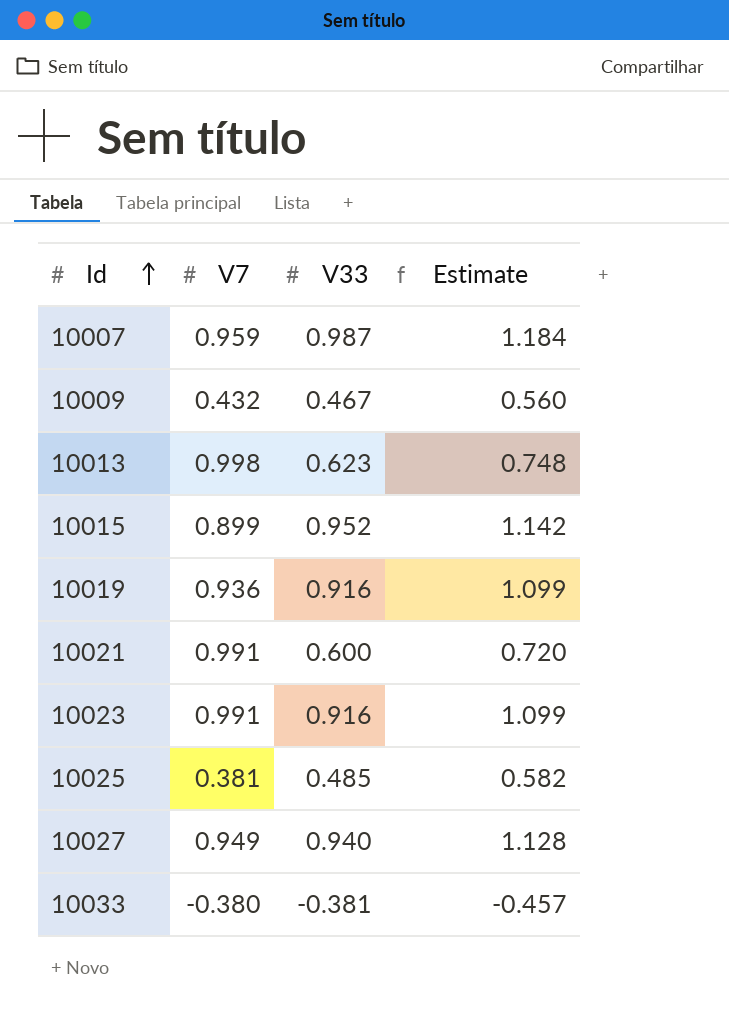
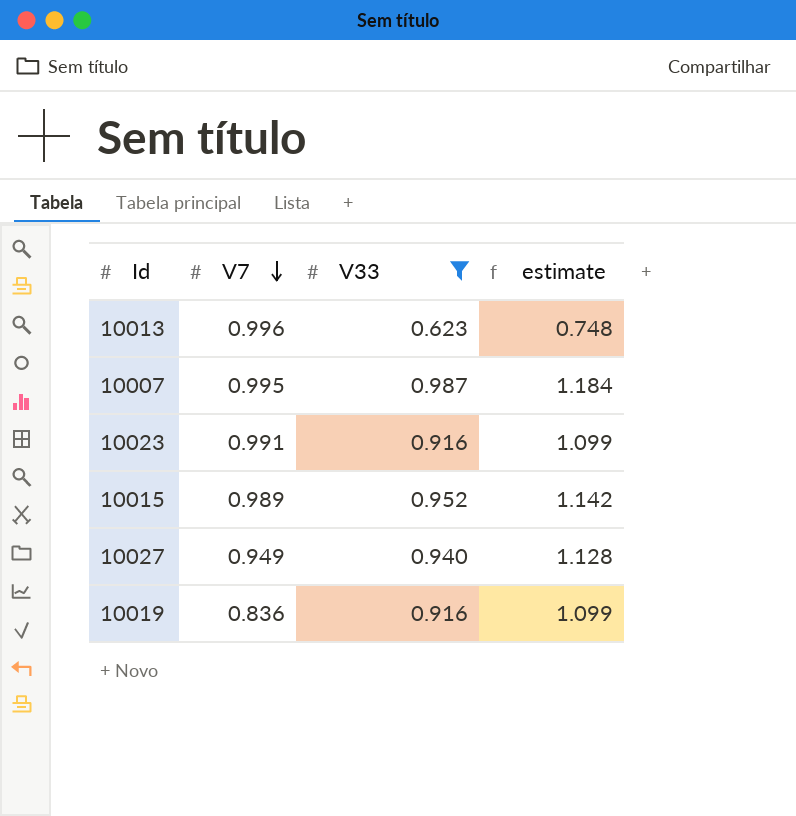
filter: none -> V33 >= 0.623
row order: Id ascending -> V7 descending
column name: Estimate -> estimate
10013 | V7: 0.998 -> 0.996
10007 | V7: 0.959 -> 0.995
10015 | V7: 0.899 -> 0.989
10019 | V7: 0.936 -> 0.836

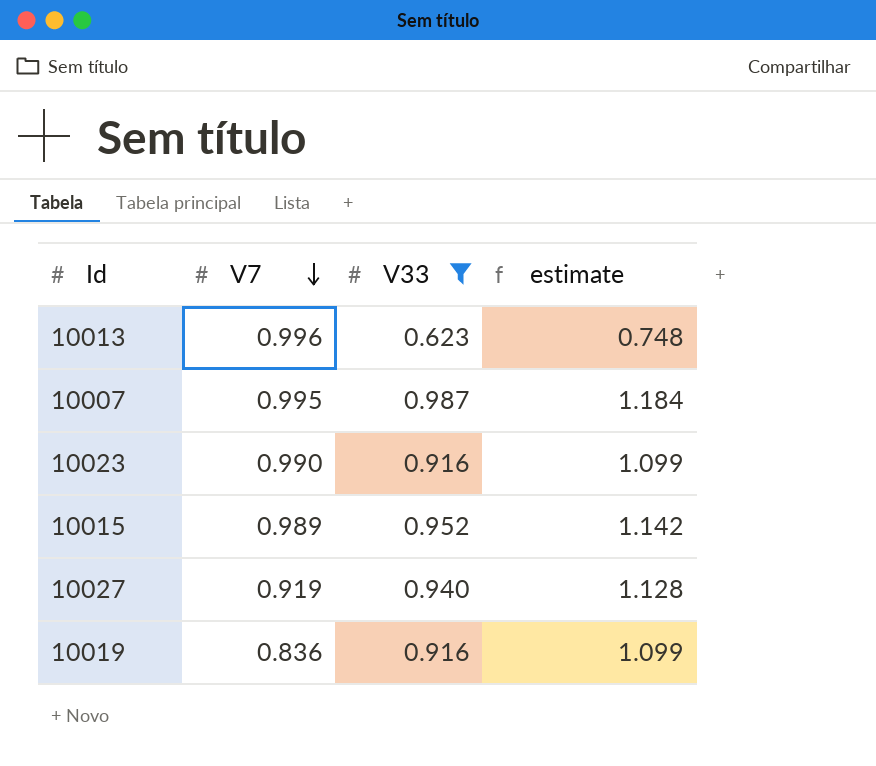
10023 | V7: 0.991 -> 0.990
10027 | V7: 0.949 -> 0.919

